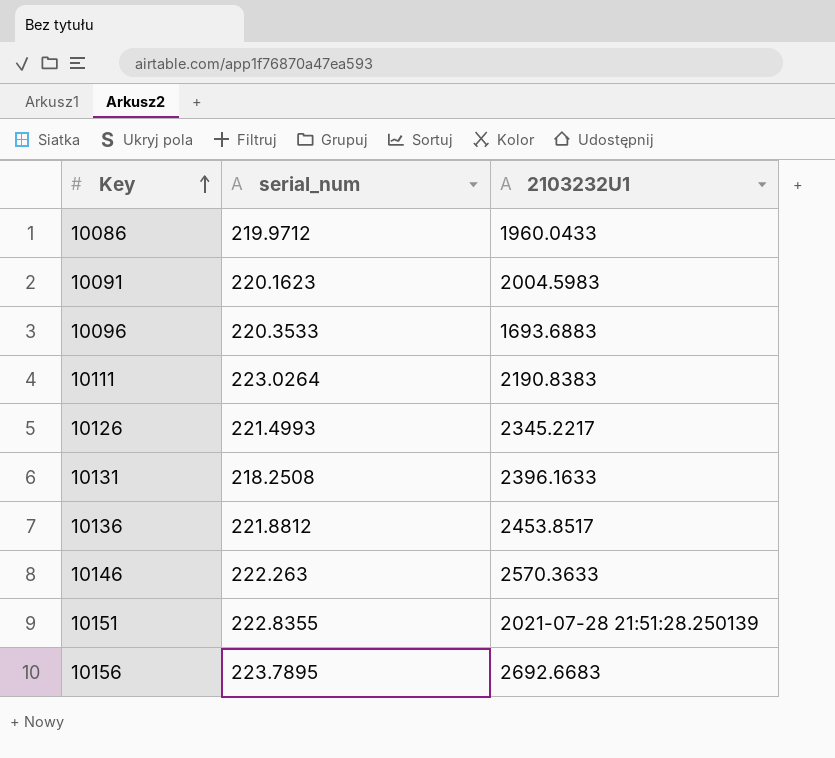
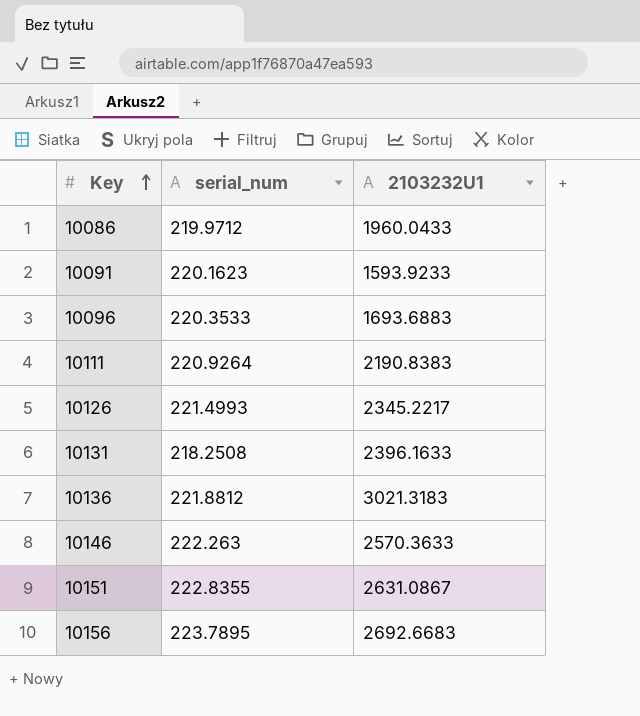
10091 | 2103232U1: 2004.5983 -> 1593.9233
10111 | serial_num: 223.0264 -> 220.9264
10136 | 2103232U1: 2453.8517 -> 3021.3183
10151 | 2103232U1: 2021-07-28 21:51:28.250139 -> 2631.0867

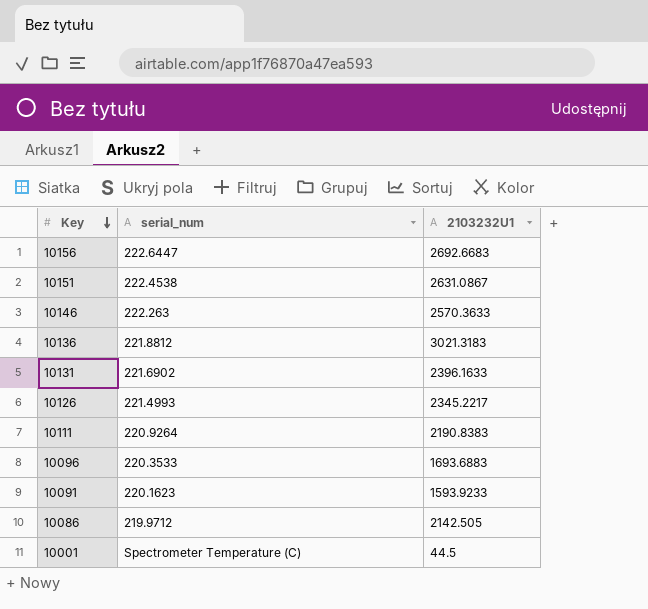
row order: Key ascending -> Key descending
10156 | serial_num: 223.7895 -> 222.6447
10151 | serial_num: 222.8355 -> 222.4538
10131 | serial_num: 218.2508 -> 221.6902
10086 | 2103232U1: 1960.0433 -> 2142.505
row 10001: none -> Spectrometer Temperature (C) | 44.5

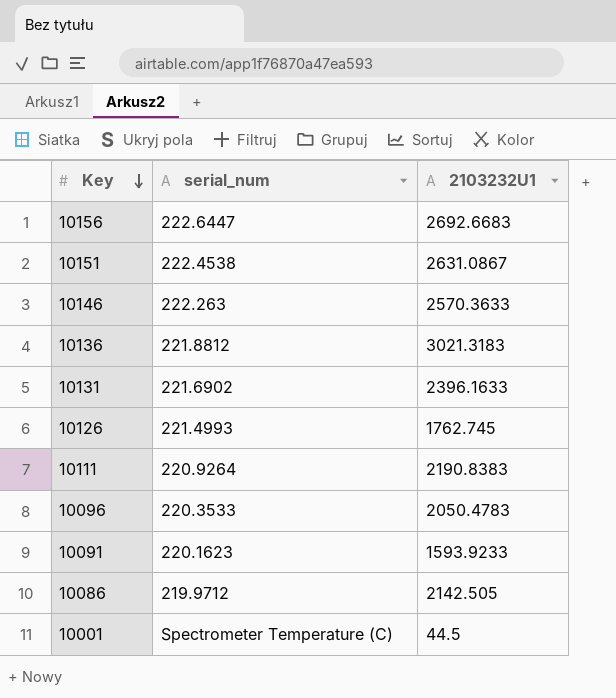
10126 | 2103232U1: 2345.2217 -> 1762.745
10096 | 2103232U1: 1693.6883 -> 2050.4783

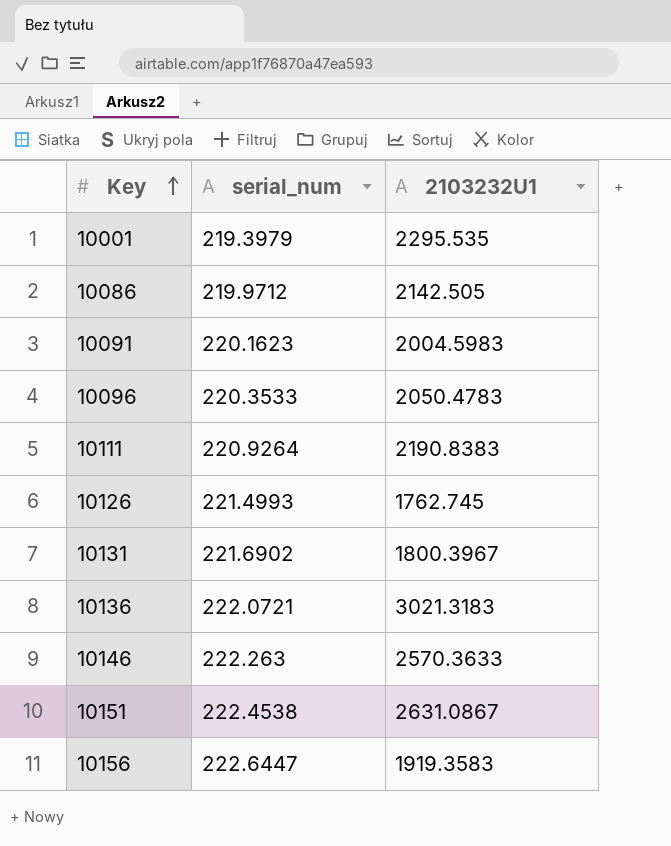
row order: Key descending -> Key ascending
10001 | serial_num: Spectrometer Temperature (C) -> 219.3979
10001 | 2103232U1: 44.5 -> 2295.535
10091 | 2103232U1: 1593.9233 -> 2004.5983
10131 | 2103232U1: 2396.1633 -> 1800.3967
10136 | serial_num: 221.8812 -> 222.0721
10156 | 2103232U1: 2692.6683 -> 1919.3583

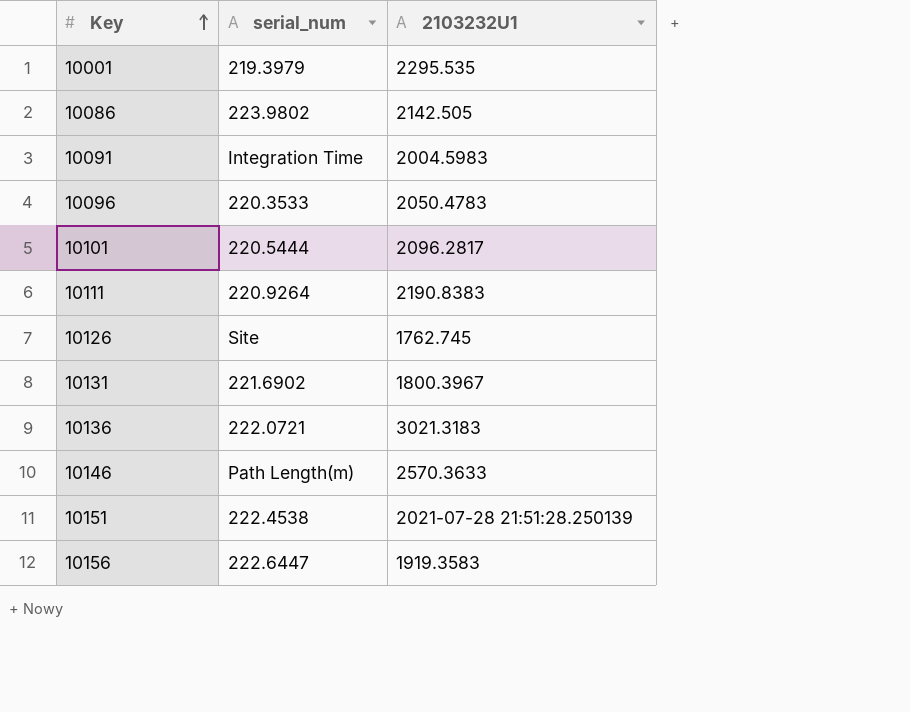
10086 | serial_num: 219.9712 -> 223.9802
10091 | serial_num: 220.1623 -> Integration Time
row 10101: none -> 220.5444 | 2096.2817
10126 | serial_num: 221.4993 -> Site
10146 | serial_num: 222.263 -> Path Length(m)
10151 | 2103232U1: 2631.0867 -> 2021-07-28 21:51:28.250139

